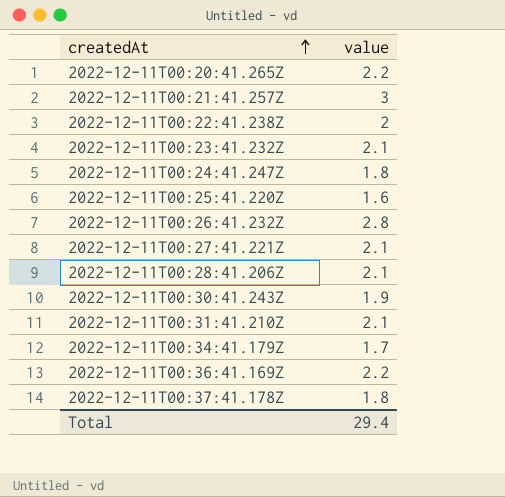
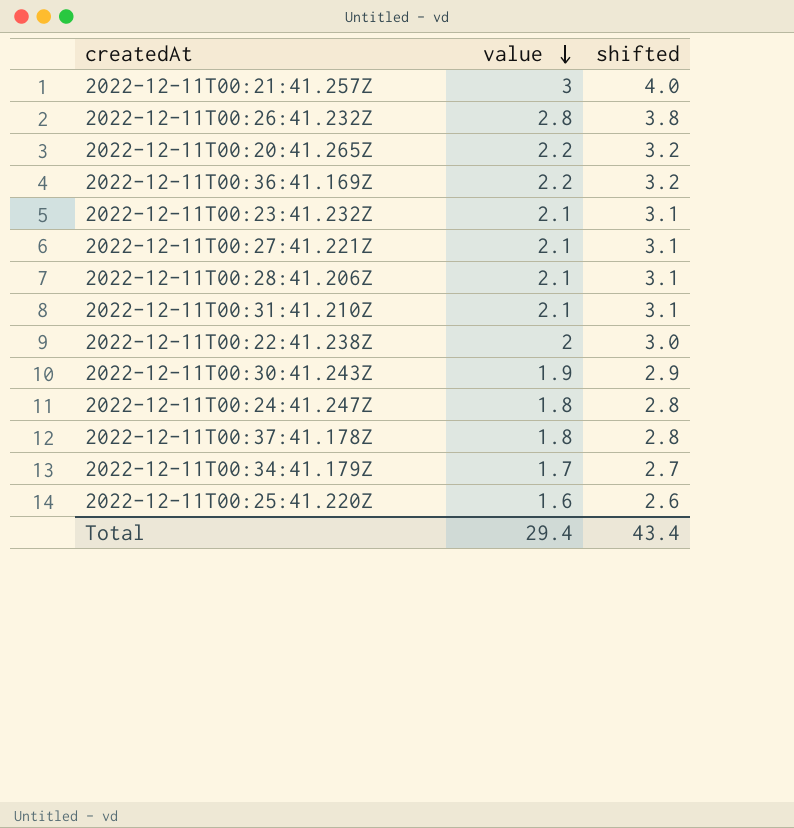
row order: createdAt ascending -> value descending
column shifted | formula: none -> [value] + 1

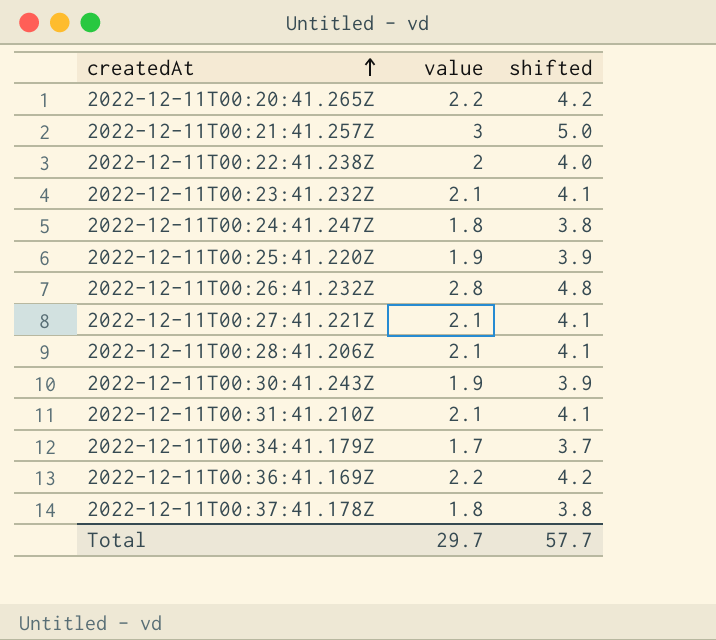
row order: value descending -> createdAt ascending
column shifted | formula: [value] + 1 -> [value] + 2
2022-12-11T00:25:41.220Z | value: 1.6 -> 1.9
Total | value: 29.4 -> 29.7
Total | shifted: 43.4 -> 57.7

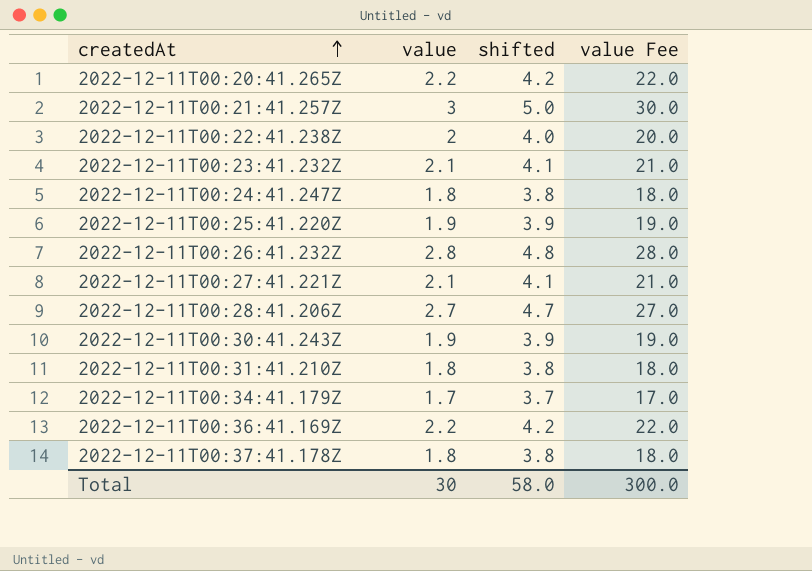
column value Fee | formula: none -> [value] * 10
2022-12-11T00:28:41.206Z | value: 2.1 -> 2.7
2022-12-11T00:28:41.206Z | shifted: 4.1 -> 4.7
2022-12-11T00:31:41.210Z | value: 2.1 -> 1.8
2022-12-11T00:31:41.210Z | shifted: 4.1 -> 3.8
Total | value: 29.7 -> 30
Total | shifted: 57.7 -> 58.0

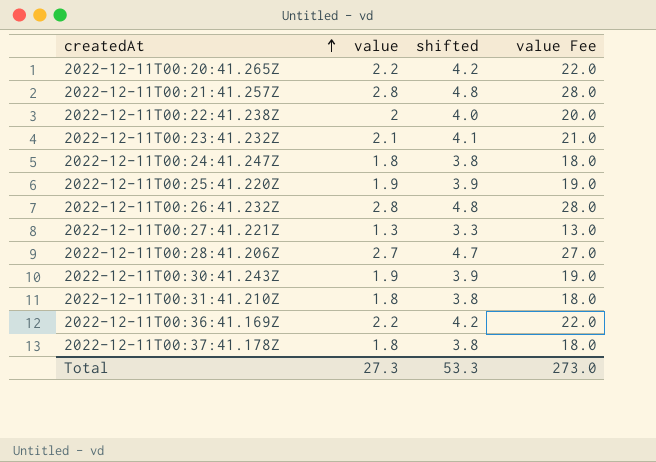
row 2022-12-11T00:34:41.179Z: 1.7 | 3.7 | 17.0 -> none
2022-12-11T00:21:41.257Z | value: 3 -> 2.8
2022-12-11T00:21:41.257Z | shifted: 5.0 -> 4.8
2022-12-11T00:21:41.257Z | value Fee: 30.0 -> 28.0
2022-12-11T00:27:41.221Z | value: 2.1 -> 1.3
2022-12-11T00:27:41.221Z | shifted: 4.1 -> 3.3
2022-12-11T00:27:41.221Z | value Fee: 21.0 -> 13.0
Total | value: 30 -> 27.3
Total | shifted: 58.0 -> 53.3
Total | value Fee: 300.0 -> 273.0

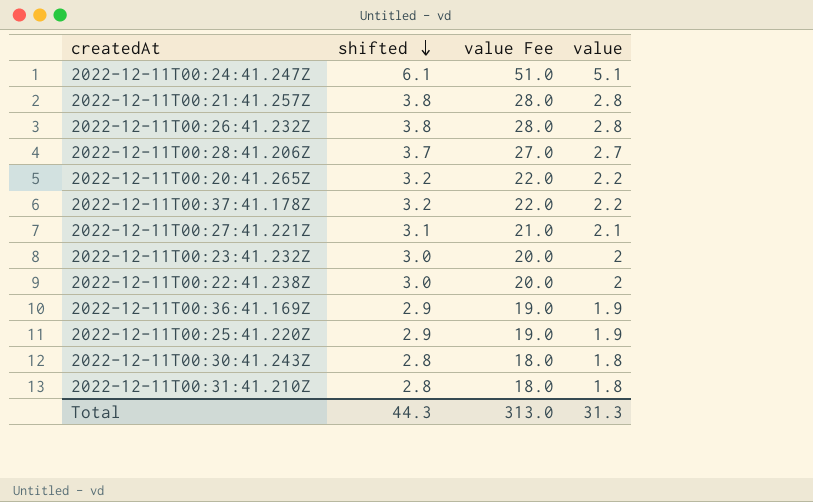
row order: createdAt ascending -> shifted descending
column shifted | formula: [value] + 2 -> [value] + 1
column value | position: 2 -> 4
2022-12-11T00:24:41.247Z | value Fee: 18.0 -> 51.0
2022-12-11T00:24:41.247Z | value: 1.8 -> 5.1
2022-12-11T00:37:41.178Z | value Fee: 18.0 -> 22.0
2022-12-11T00:37:41.178Z | value: 1.8 -> 2.2
2022-12-11T00:27:41.221Z | value Fee: 13.0 -> 21.0
2022-12-11T00:27:41.221Z | value: 1.3 -> 2.1
2022-12-11T00:23:41.232Z | value Fee: 21.0 -> 20.0
2022-12-11T00:23:41.232Z | value: 2.1 -> 2
2022-12-11T00:36:41.169Z | value Fee: 22.0 -> 19.0
2022-12-11T00:36:41.169Z | value: 2.2 -> 1.9
2022-12-11T00:30:41.243Z | value Fee: 19.0 -> 18.0
2022-12-11T00:30:41.243Z | value: 1.9 -> 1.8
Total | shifted: 53.3 -> 44.3
Total | value Fee: 273.0 -> 313.0
Total | value: 27.3 -> 31.3

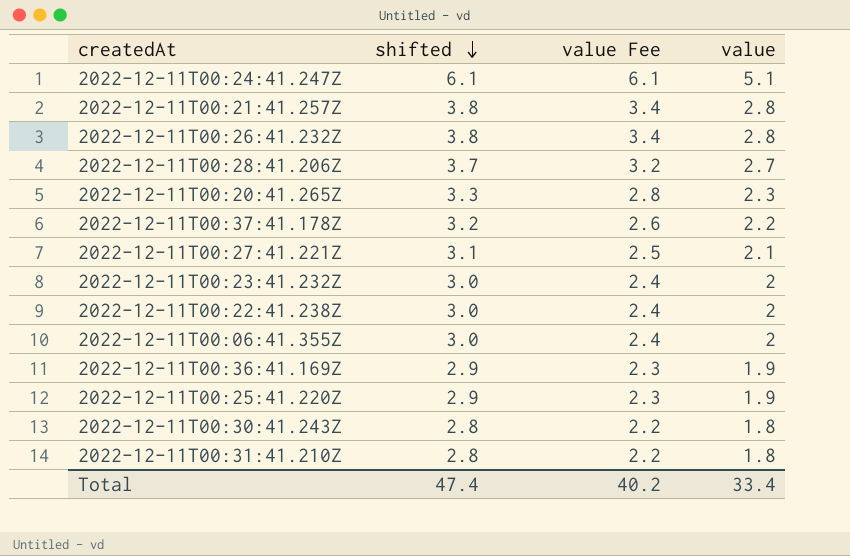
column value Fee | formula: [value] * 10 -> [value] * 1.2
2022-12-11T00:20:41.265Z | shifted: 3.2 -> 3.3
2022-12-11T00:20:41.265Z | value: 2.2 -> 2.3
row 2022-12-11T00:06:41.355Z: none -> 3.0 | 2.4 | 2
Total | shifted: 44.3 -> 47.4
Total | value Fee: 313.0 -> 40.2
Total | value: 31.3 -> 33.4

